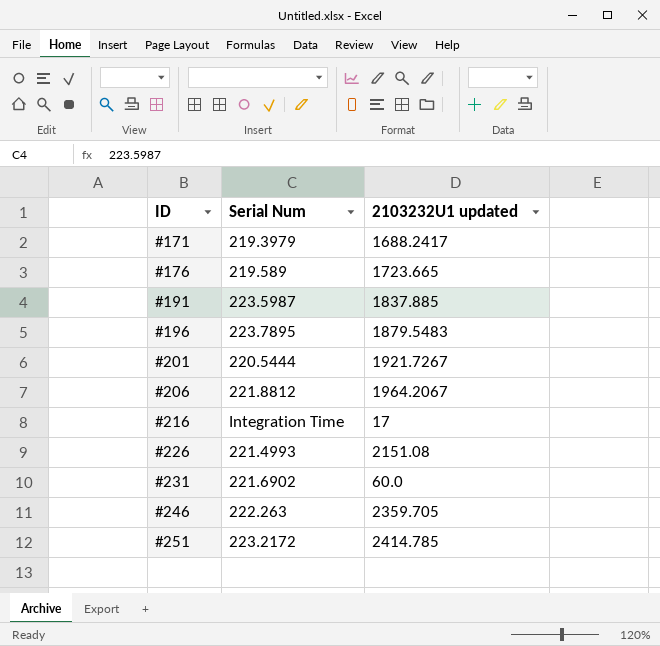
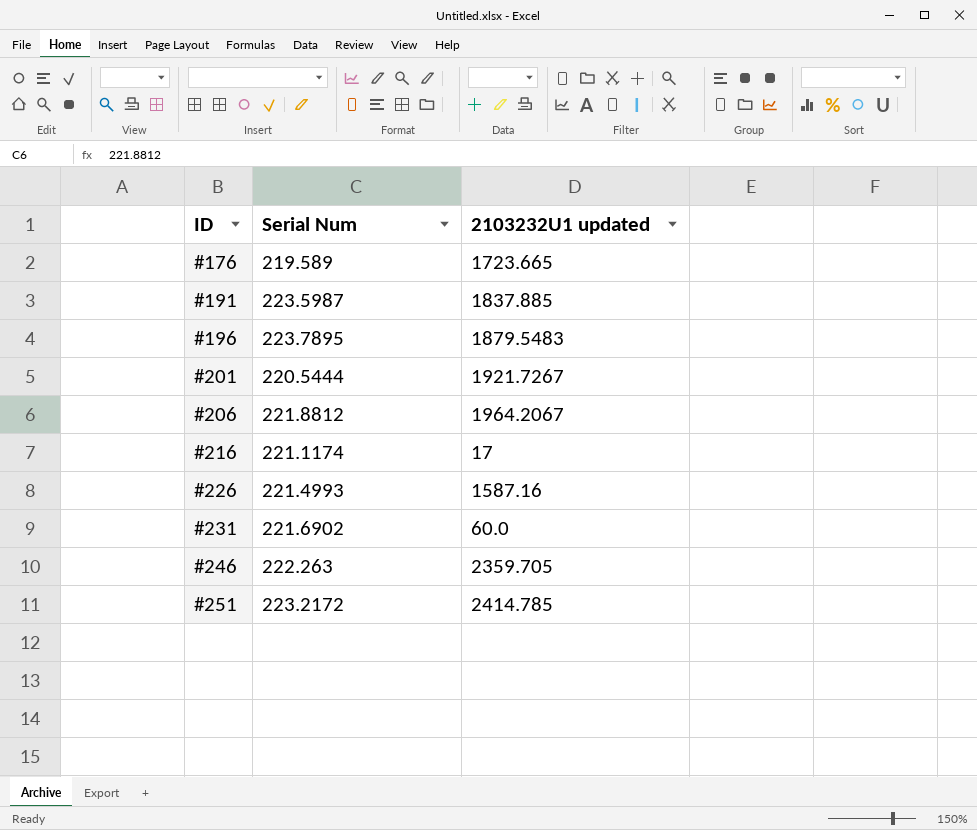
row #171: 219.3979 | 1688.2417 -> none
#216 | Serial Num: Integration Time -> 221.1174
#226 | 2103232U1 updated: 2151.08 -> 1587.16

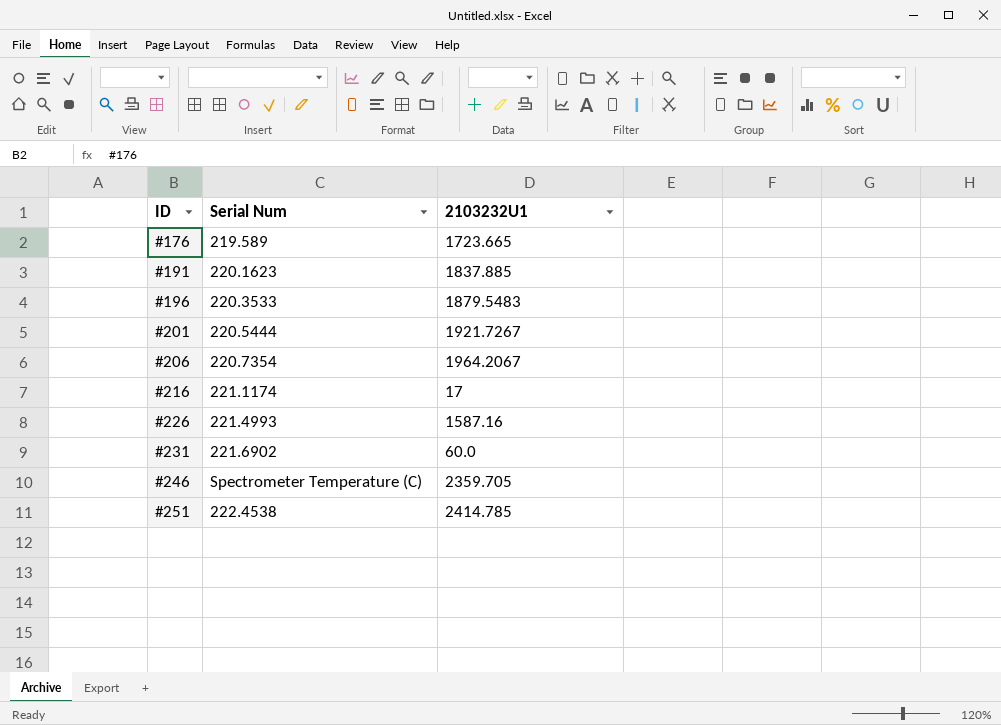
column name: 2103232U1 updated -> 2103232U1
#191 | Serial Num: 223.5987 -> 220.1623
#196 | Serial Num: 223.7895 -> 220.3533
#206 | Serial Num: 221.8812 -> 220.7354
#246 | Serial Num: 222.263 -> Spectrometer Temperature (C)
#251 | Serial Num: 223.2172 -> 222.4538

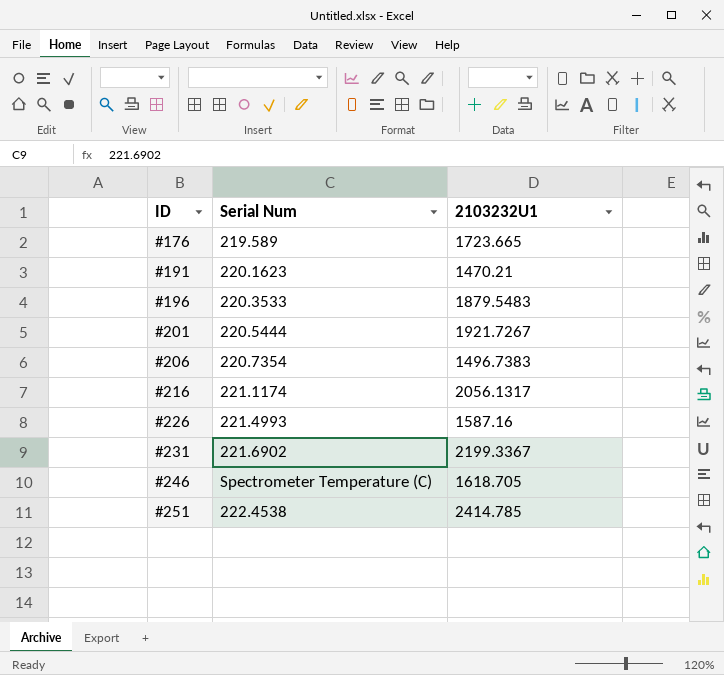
#191 | 2103232U1: 1837.885 -> 1470.21
#206 | 2103232U1: 1964.2067 -> 1496.7383
#216 | 2103232U1: 17 -> 2056.1317
#231 | 2103232U1: 60.0 -> 2199.3367
#246 | 2103232U1: 2359.705 -> 1618.705

